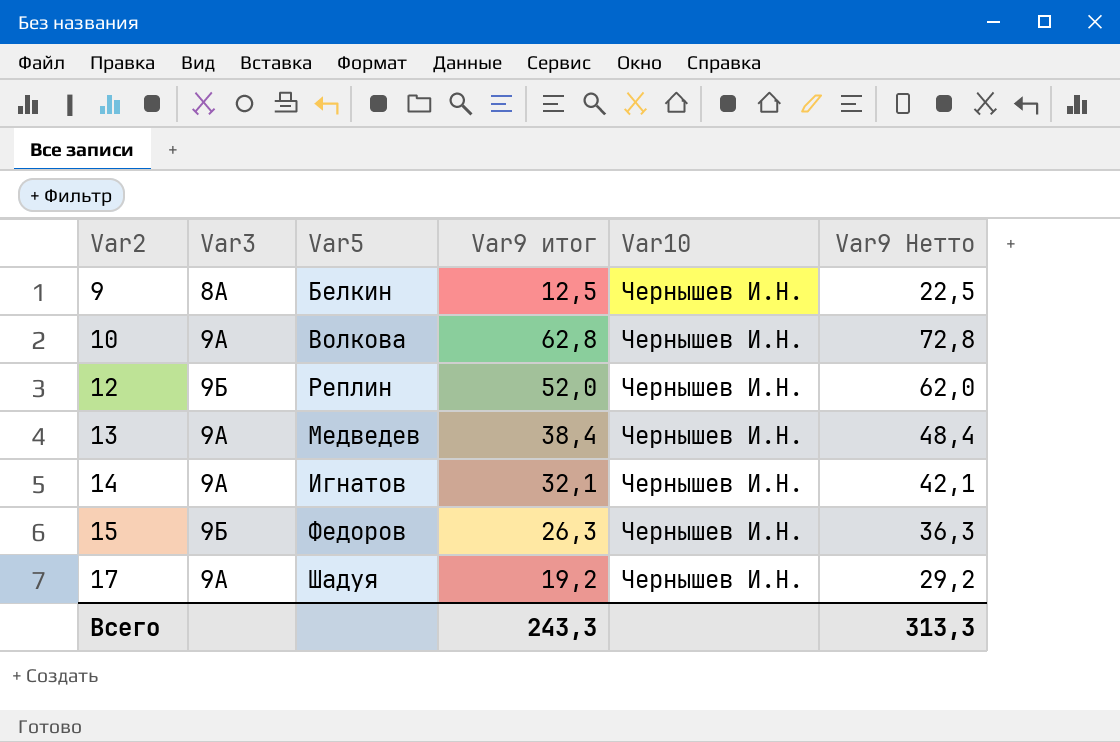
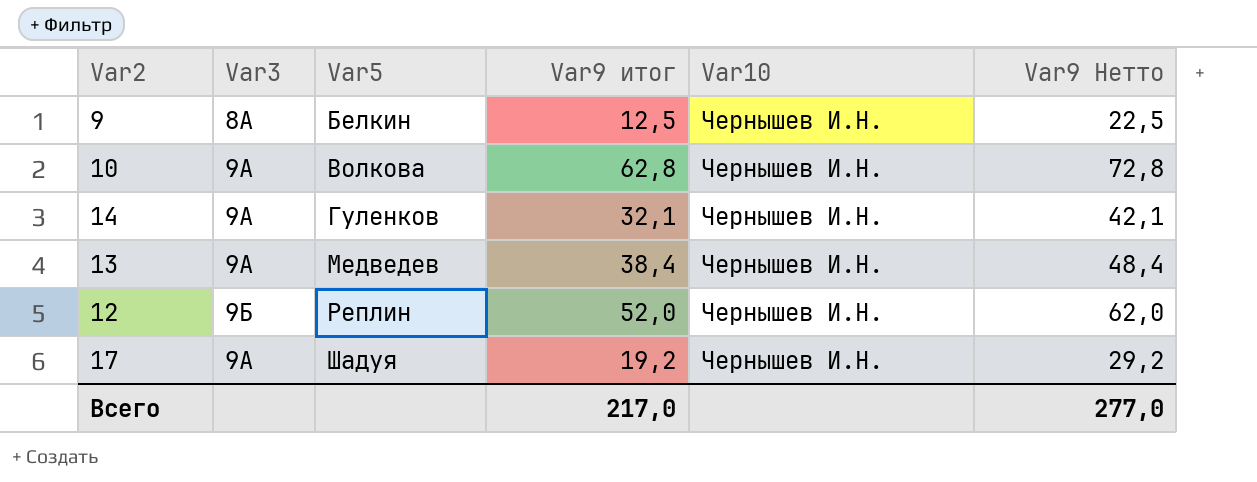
row order: Var2 ascending -> Var5 ascending
row 15: 9Б | Федоров | 26,3 | Чернышев И.Н. | 36,3 -> none
14 | Var5: Игнатов -> Гуленков
Всего | Var9 итог: 243,3 -> 217,0
Всего | Var9 Нетто: 313,3 -> 277,0

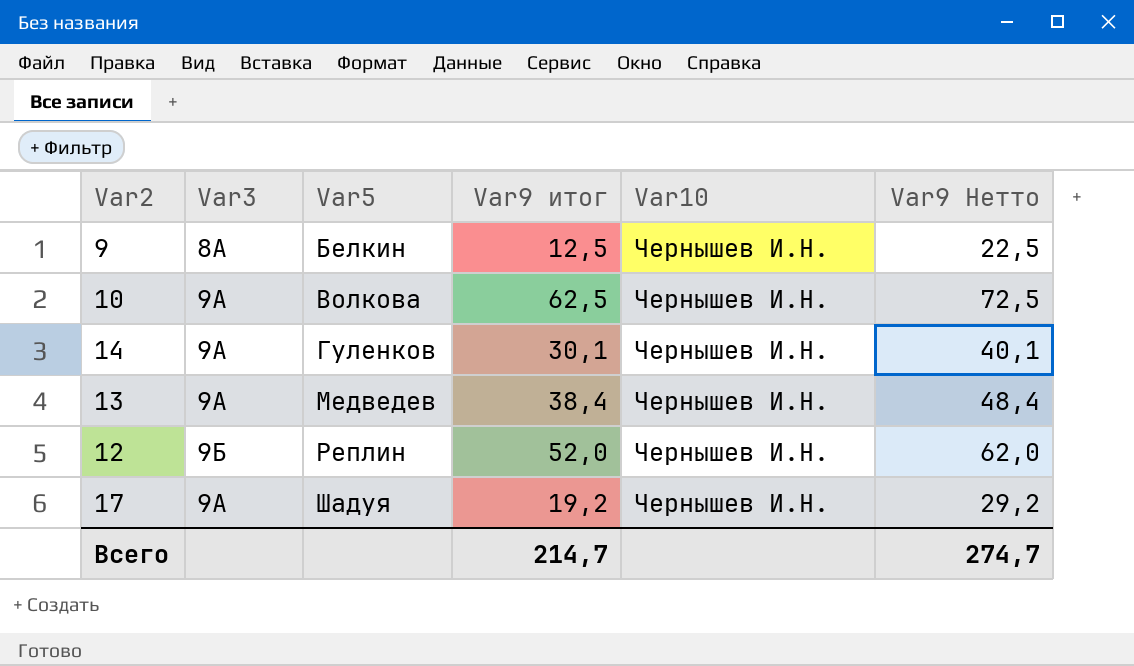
10 | Var9 итог: 62,8 -> 62,5
10 | Var9 Нетто: 72,8 -> 72,5
14 | Var9 итог: 32,1 -> 30,1
14 | Var9 Нетто: 42,1 -> 40,1
Всего | Var9 итог: 217,0 -> 214,7
Всего | Var9 Нетто: 277,0 -> 274,7

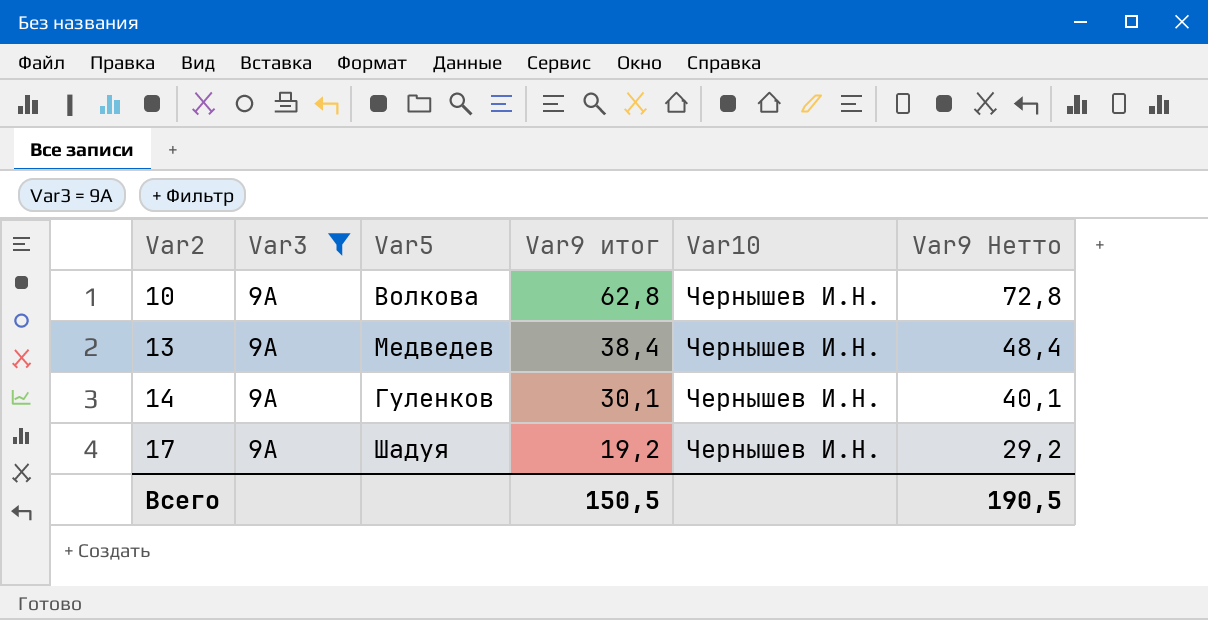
filter: none -> Var3 = 9А
row order: Var5 ascending -> Var2 ascending
10 | Var9 итог: 62,5 -> 62,8
10 | Var9 Нетто: 72,5 -> 72,8
Всего | Var9 итог: 214,7 -> 150,5
Всего | Var9 Нетто: 274,7 -> 190,5

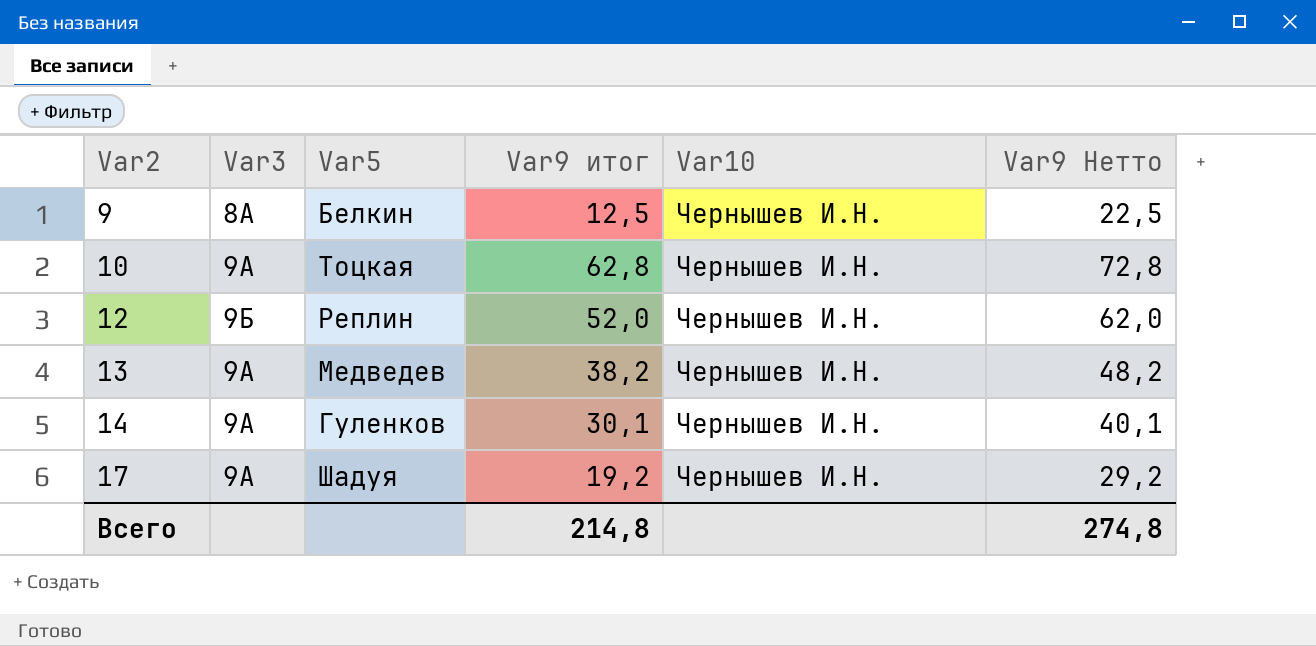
filter: Var3 = 9А -> none
10 | Var5: Волкова -> Тоцкая
13 | Var9 итог: 38,4 -> 38,2
13 | Var9 Нетто: 48,4 -> 48,2
Всего | Var9 итог: 150,5 -> 214,8
Всего | Var9 Нетто: 190,5 -> 274,8

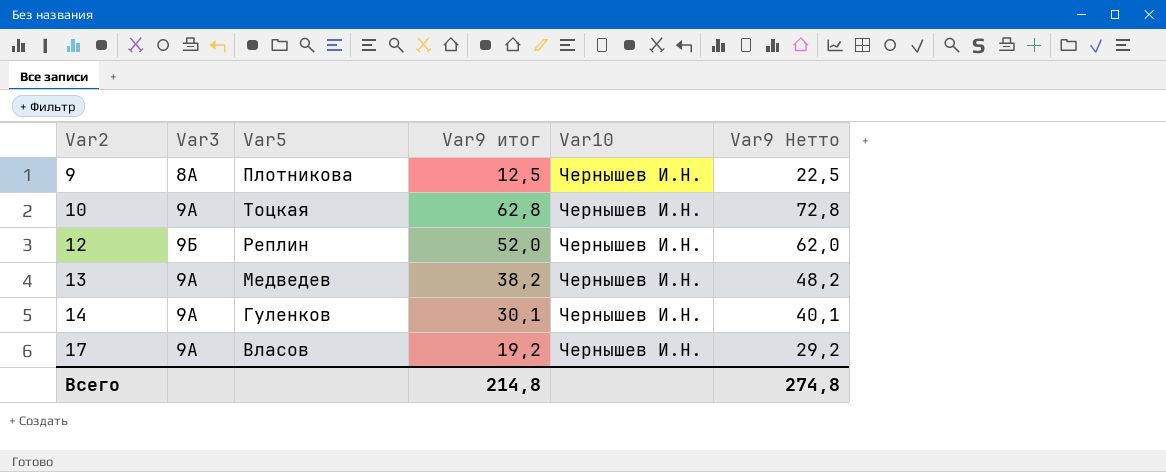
9 | Var5: Белкин -> Плотникова
17 | Var5: Шадуя -> Власов

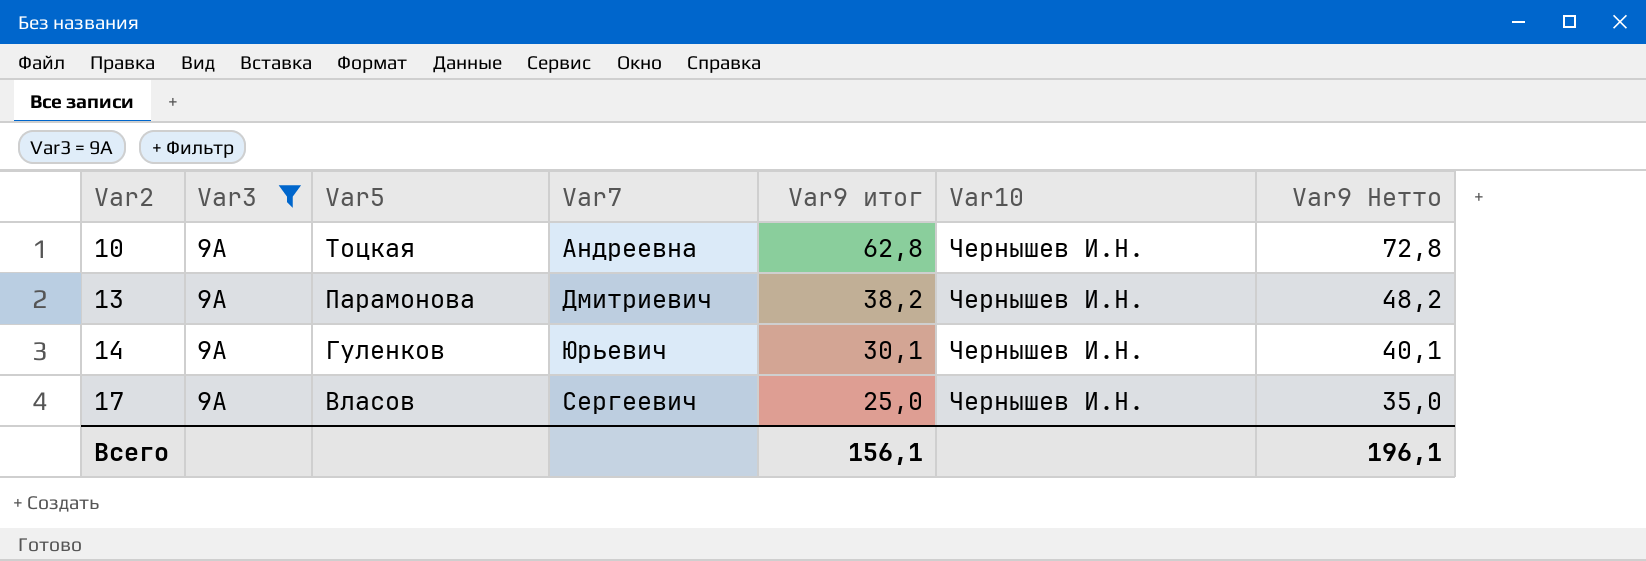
filter: none -> Var3 = 9А
column Var7 | position: none -> 4
13 | Var5: Медведев -> Парамонова
17 | Var9 итог: 19,2 -> 25,0
17 | Var9 Нетто: 29,2 -> 35,0
Всего | Var9 итог: 214,8 -> 156,1
Всего | Var9 Нетто: 274,8 -> 196,1

